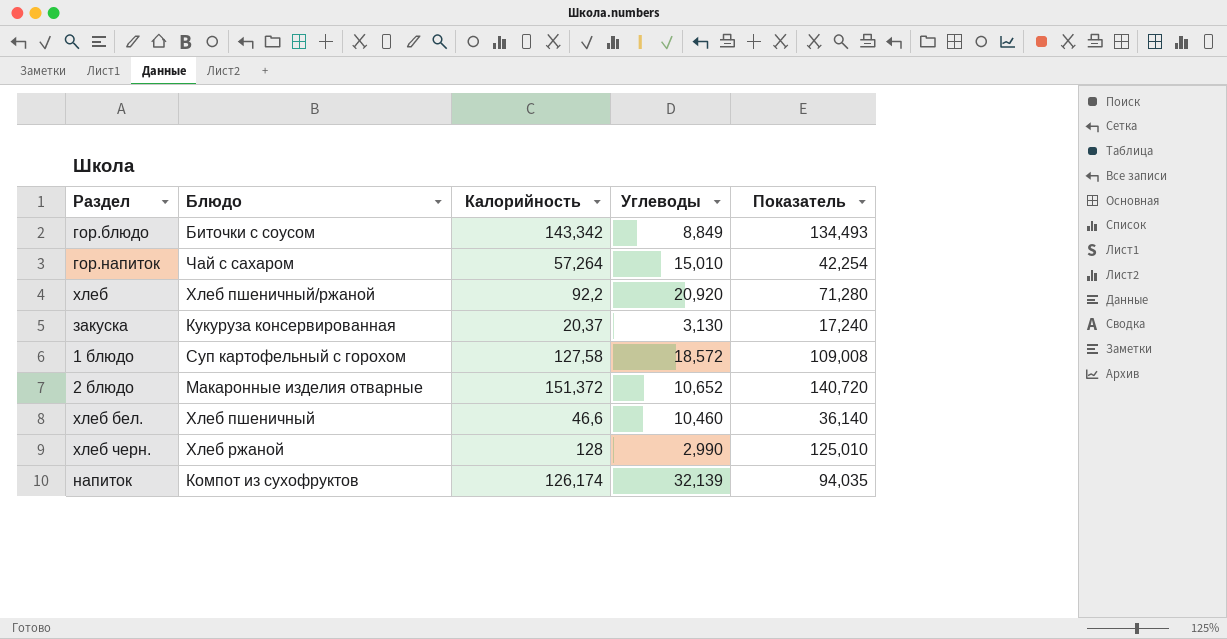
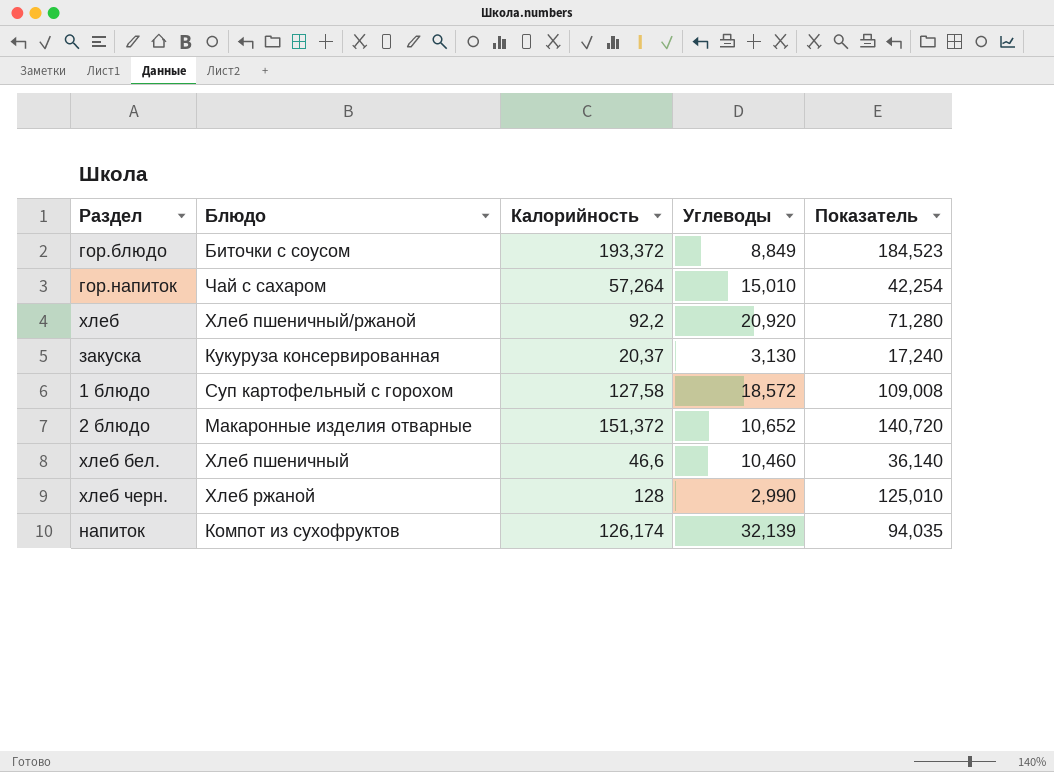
гор.блюдо | Калорийность: 143,342 -> 193,372
гор.блюдо | Показатель: 134,493 -> 184,523

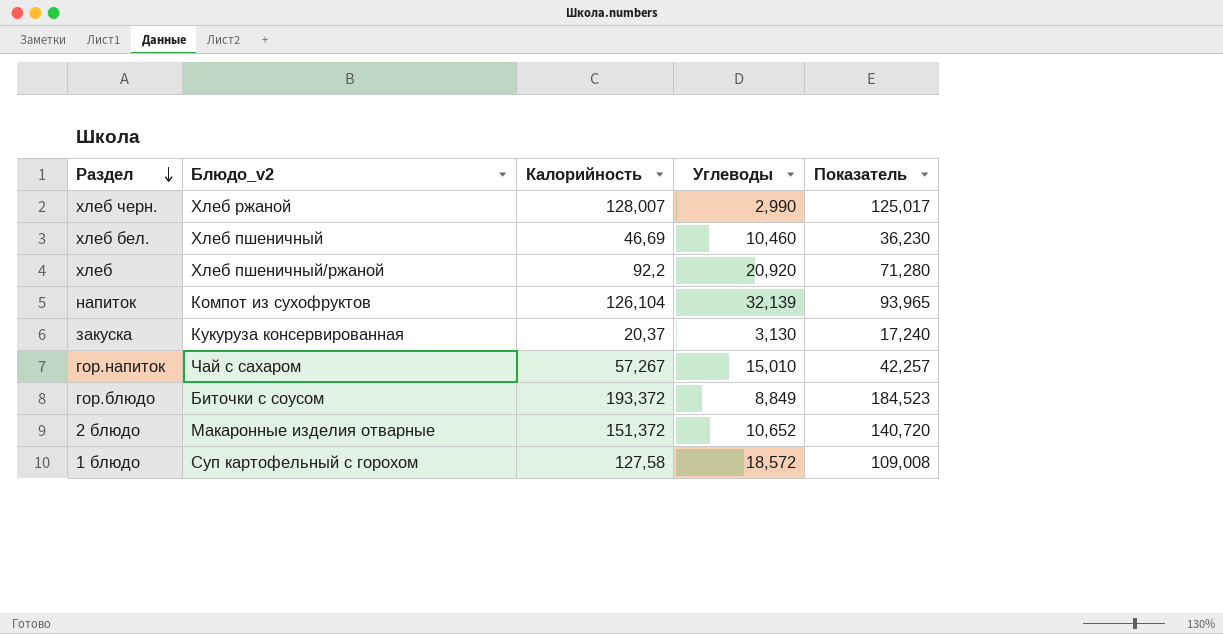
row order: none -> Раздел descending
column name: Блюдо -> Блюдо_v2
хлеб черн. | Калорийность: 128 -> 128,007
хлеб черн. | Показатель: 125,010 -> 125,017
хлеб бел. | Калорийность: 46,6 -> 46,69
хлеб бел. | Показатель: 36,140 -> 36,230
напиток | Калорийность: 126,174 -> 126,104
напиток | Показатель: 94,035 -> 93,965
гор.напиток | Калорийность: 57,264 -> 57,267
гор.напиток | Показатель: 42,254 -> 42,257

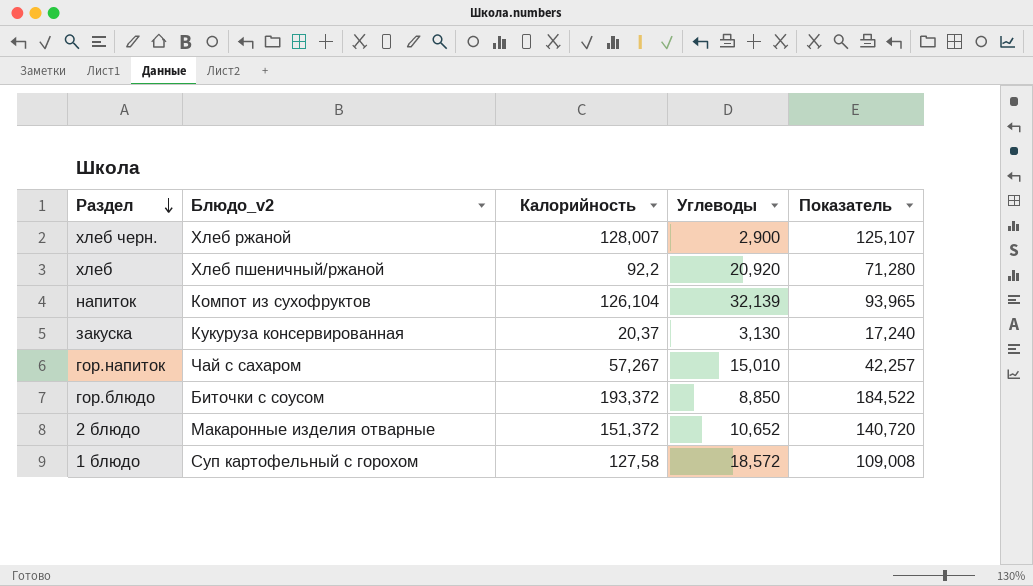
row хлеб бел.: Хлеб пшеничный | 46,69 | 10,460 | 36,230 -> none
хлеб черн. | Углеводы: 2,990 -> 2,900
хлеб черн. | Показатель: 125,017 -> 125,107
гор.блюдо | Углеводы: 8,849 -> 8,850
гор.блюдо | Показатель: 184,523 -> 184,522

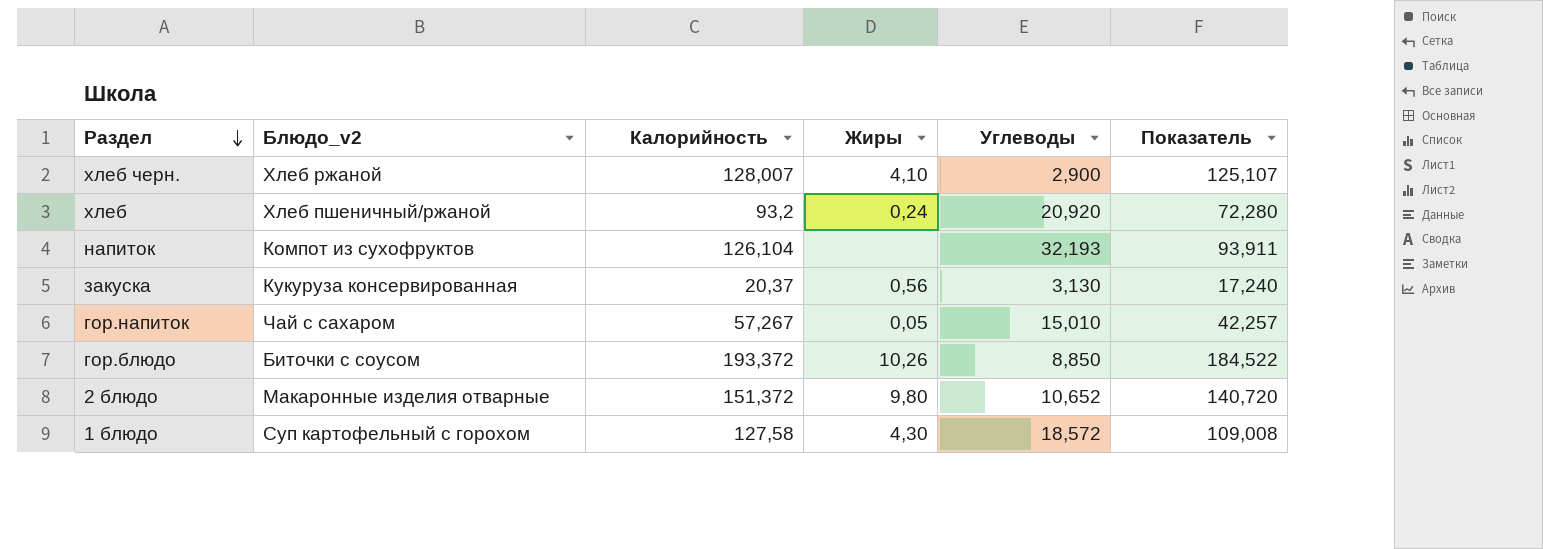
column Жиры | position: none -> 4
хлеб | Калорийность: 92,2 -> 93,2
хлеб | Показатель: 71,280 -> 72,280
напиток | Углеводы: 32,139 -> 32,193
напиток | Показатель: 93,965 -> 93,911

